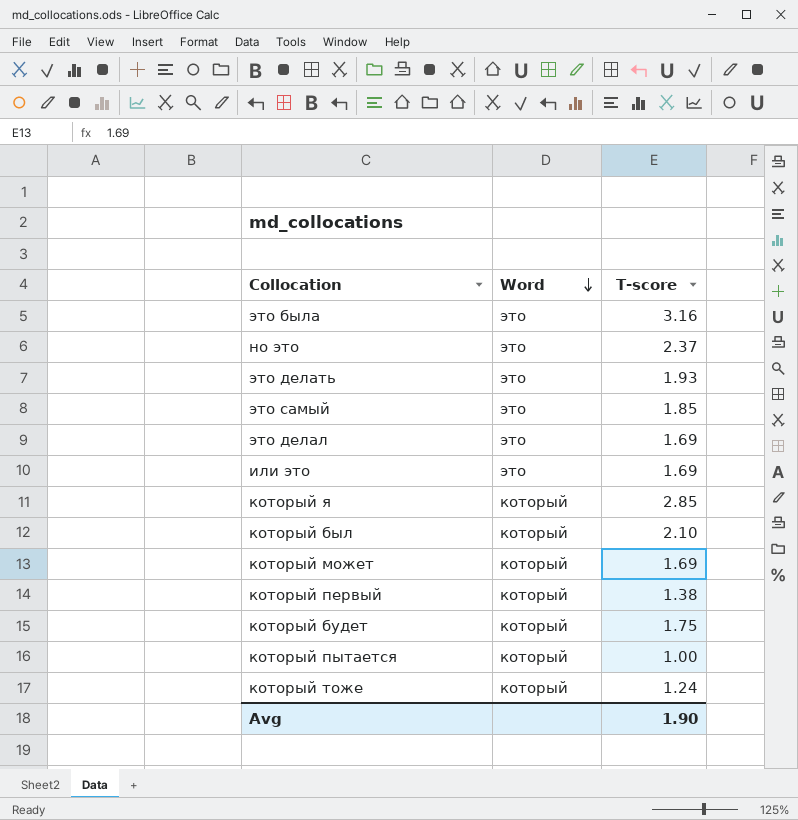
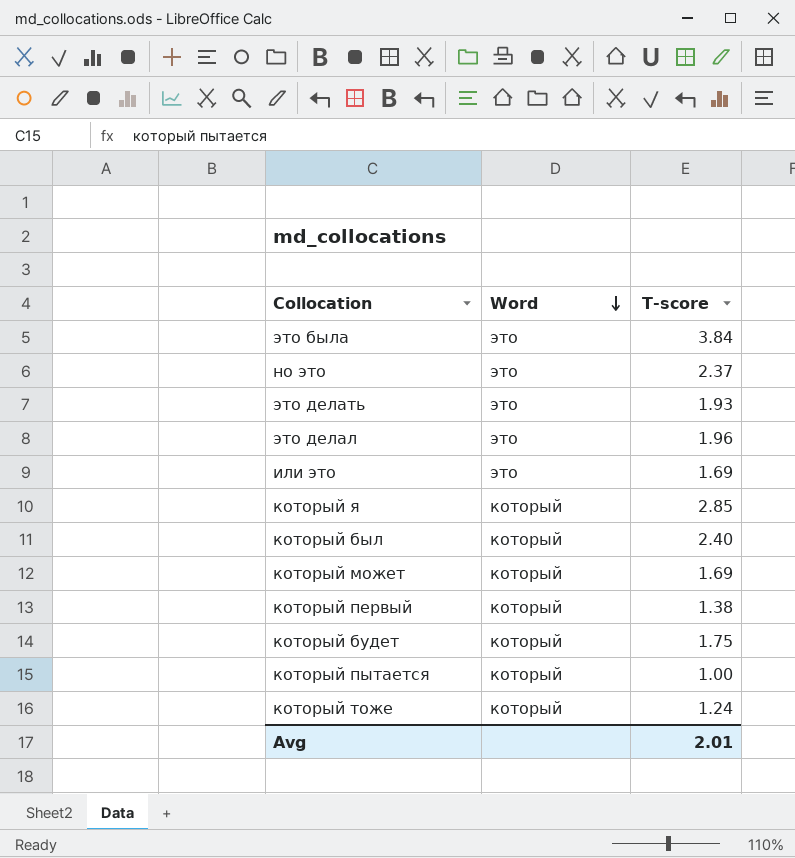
row это самый: это | 1.85 -> none
это была | T-score: 3.16 -> 3.84
это делал | T-score: 1.69 -> 1.96
который был | T-score: 2.10 -> 2.40
Avg | T-score: 1.90 -> 2.01

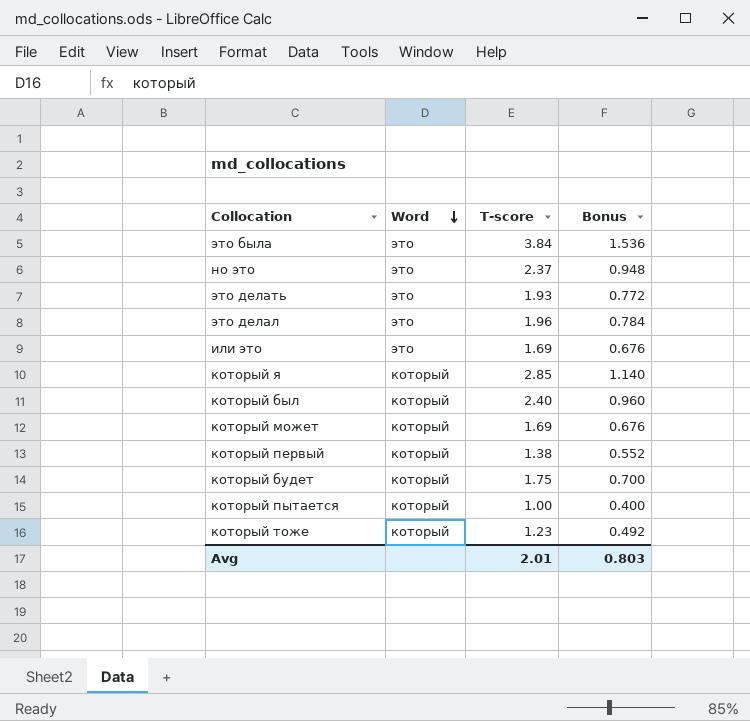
column Bonus | formula: none -> [T-score] * 0.4
который тоже | T-score: 1.24 -> 1.23

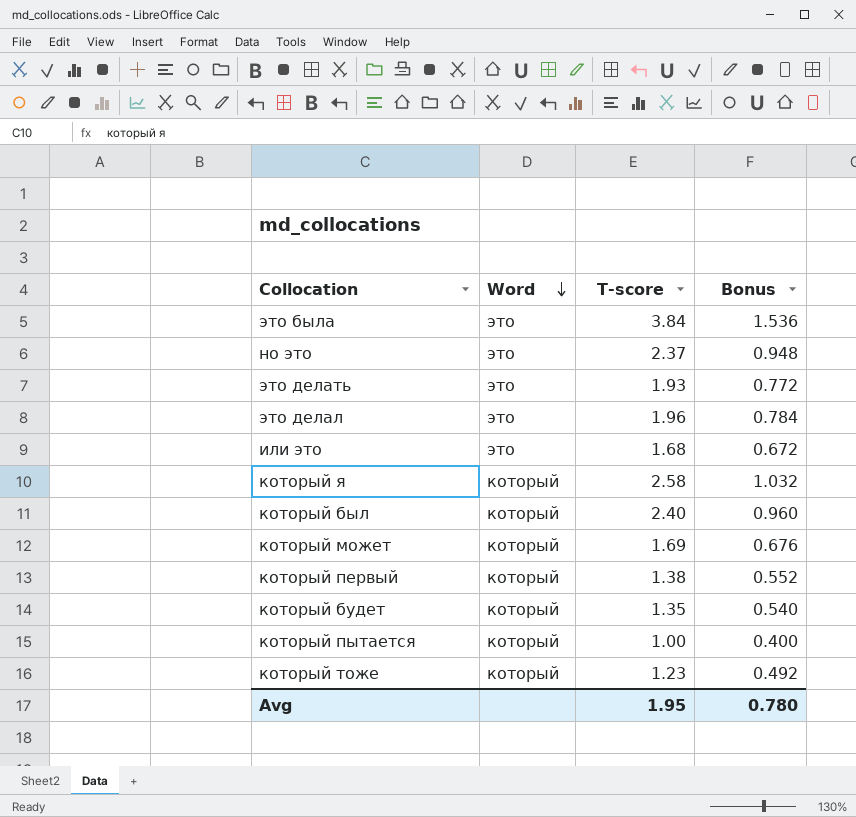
или это | T-score: 1.69 -> 1.68
или это | Bonus: 0.676 -> 0.672
который я | T-score: 2.85 -> 2.58
который я | Bonus: 1.140 -> 1.032
который будет | T-score: 1.75 -> 1.35
который будет | Bonus: 0.700 -> 0.540
Avg | T-score: 2.01 -> 1.95
Avg | Bonus: 0.803 -> 0.780

